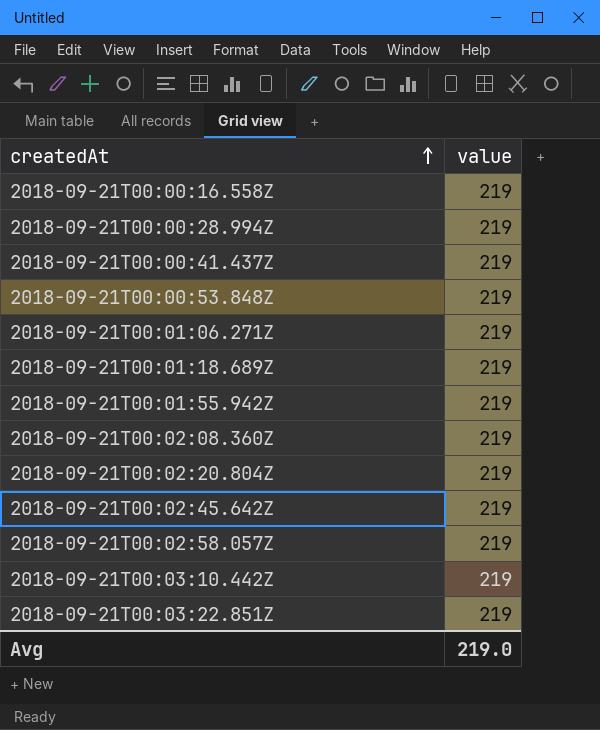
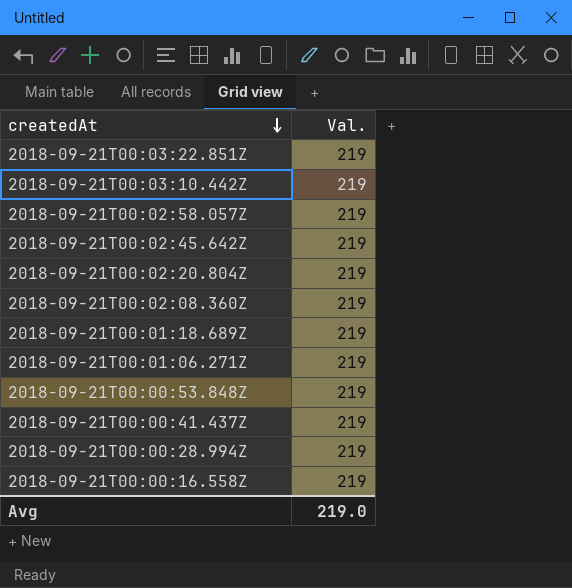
row order: createdAt ascending -> createdAt descending
column name: value -> Val.
row 2018-09-21T00:01:55.942Z: 219 -> none

